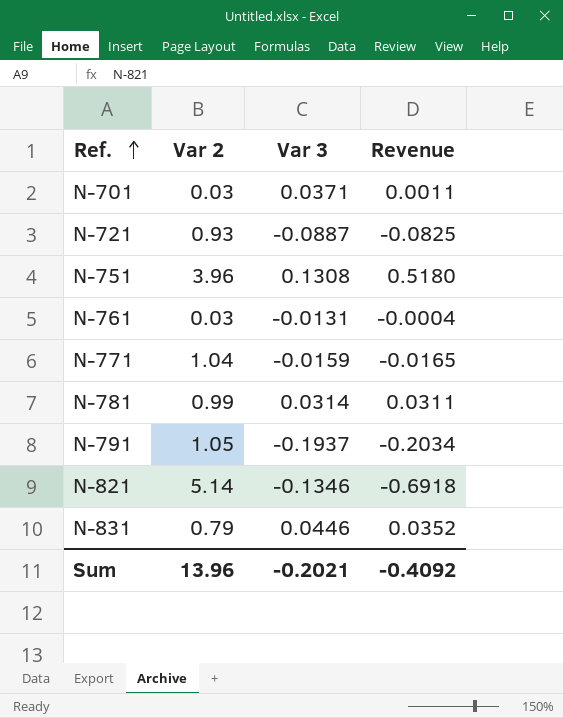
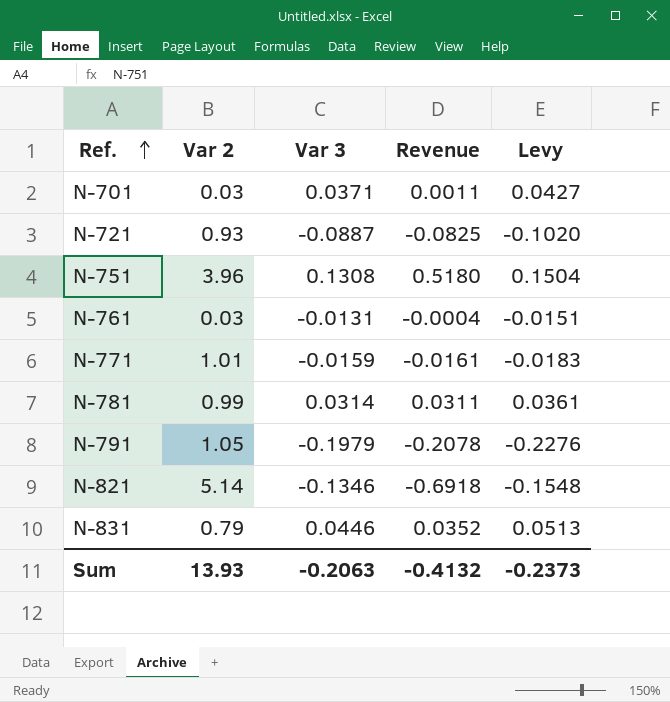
column Levy | formula: none -> [Var 3] * 1.15
N-771 | Var 2: 1.04 -> 1.01
N-771 | Revenue: -0.0165 -> -0.0161
N-791 | Var 3: -0.1937 -> -0.1979
N-791 | Revenue: -0.2034 -> -0.2078
Sum | Var 2: 13.96 -> 13.93
Sum | Var 3: -0.2021 -> -0.2063
Sum | Revenue: -0.4092 -> -0.4132

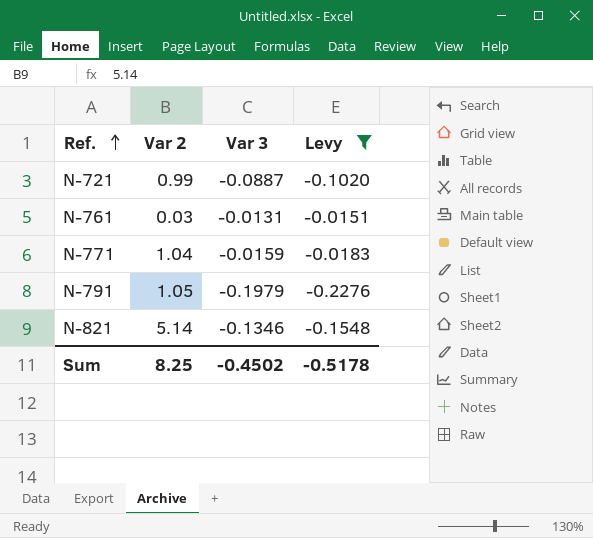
filter: none -> Levy <= -0.0151
column Revenue | formula: [Var 2] * [Var 3] -> none
N-721 | Var 2: 0.93 -> 0.99
N-771 | Var 2: 1.01 -> 1.04
Sum | Var 2: 13.93 -> 8.25
Sum | Var 3: -0.2063 -> -0.4502
Sum | Levy: -0.2373 -> -0.5178

